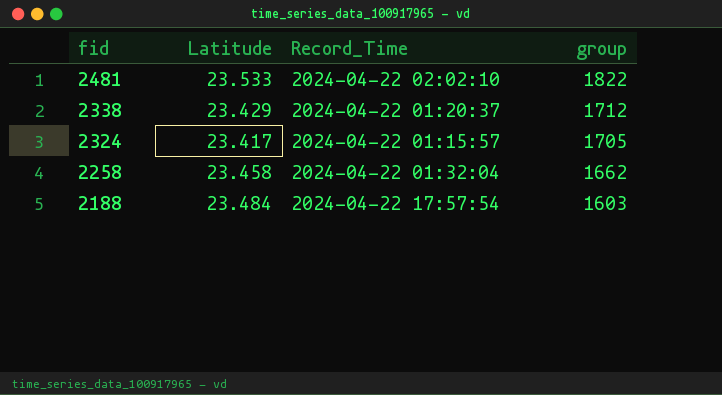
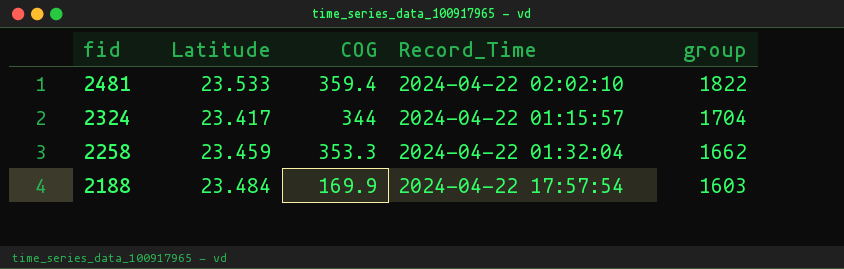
column COG | position: none -> 3
row 2338: 23.429 | 2024-04-22 01:20:37 | 1712 -> none
2324 | group: 1705 -> 1704
2258 | Latitude: 23.458 -> 23.459

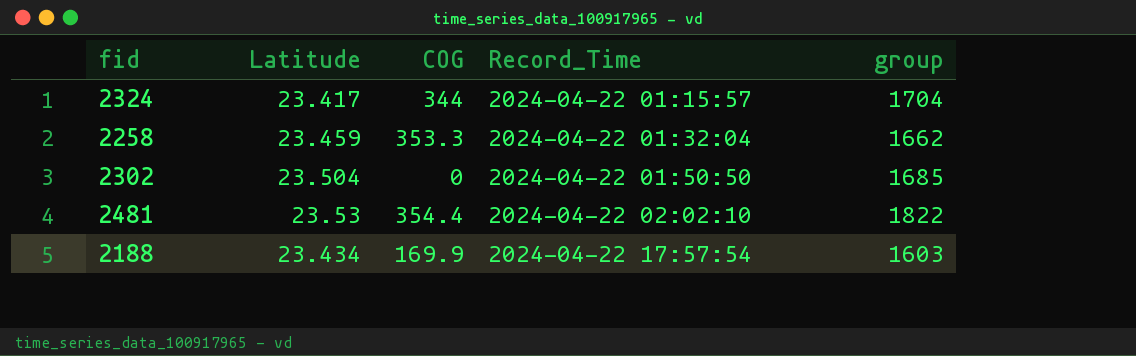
row order: fid descending -> Record_Time ascending
row 2302: none -> 23.504 | 0 | 2024-04-22 01:50:50 | 1685
2481 | Latitude: 23.533 -> 23.53
2481 | COG: 359.4 -> 354.4
2188 | Latitude: 23.484 -> 23.434

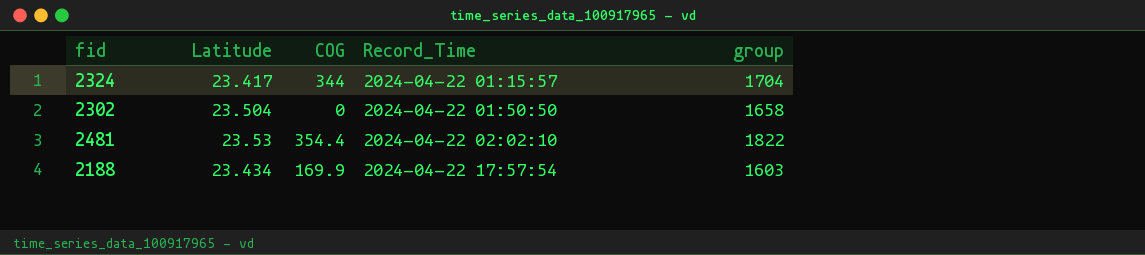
row 2258: 23.459 | 353.3 | 2024-04-22 01:32:04 | 1662 -> none
2302 | group: 1685 -> 1658

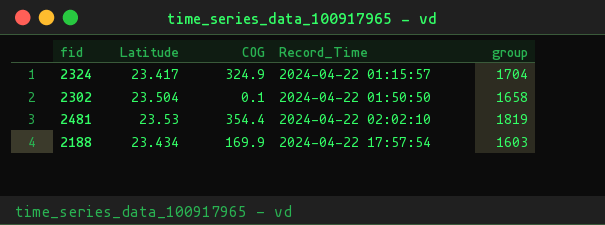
2324 | COG: 344 -> 324.9
2302 | COG: 0 -> 0.1
2481 | group: 1822 -> 1819

